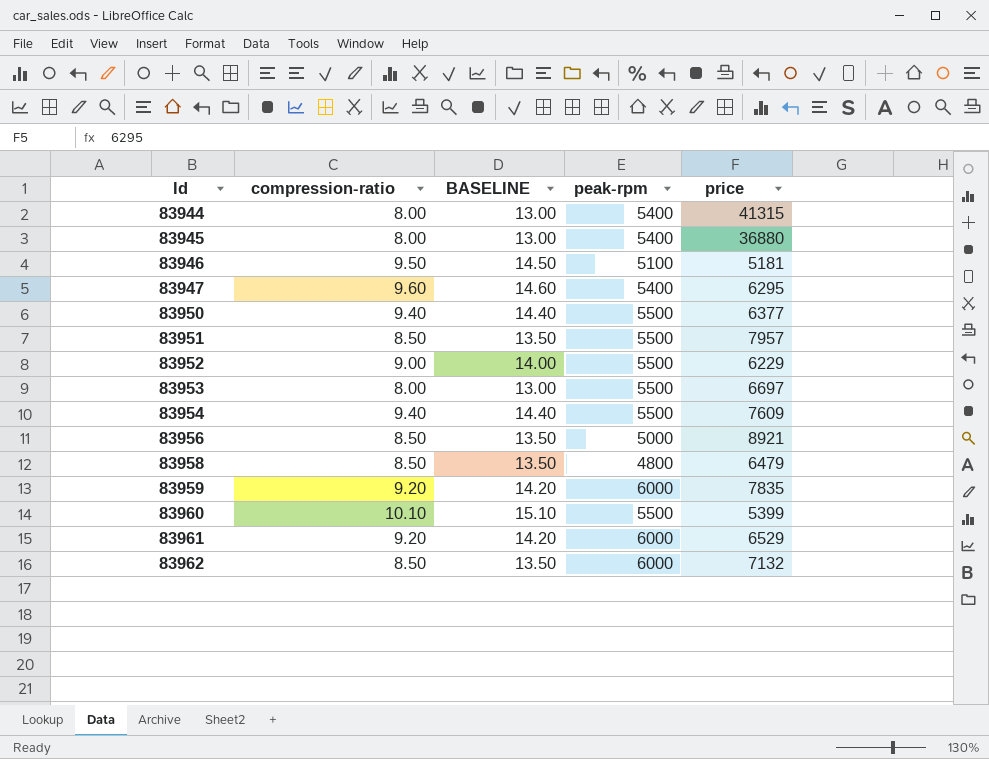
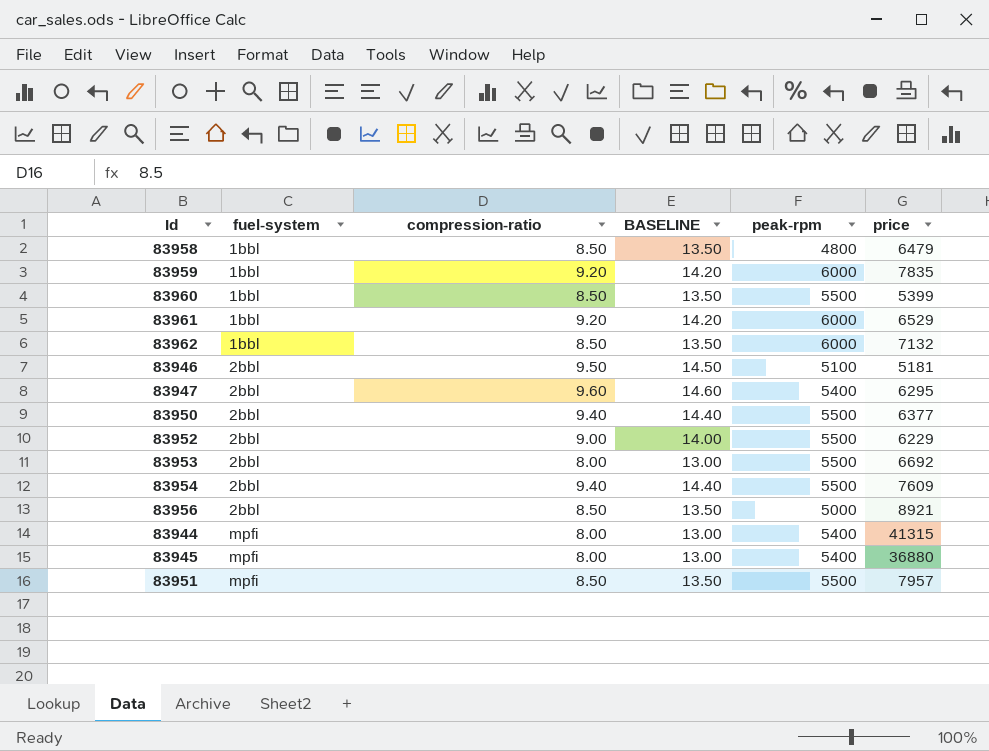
row order: Id ascending -> fuel-system ascending
column fuel-system | position: none -> 2
83960 | compression-ratio: 10.10 -> 8.50
83960 | BASELINE: 15.10 -> 13.50
83953 | price: 6697 -> 6692

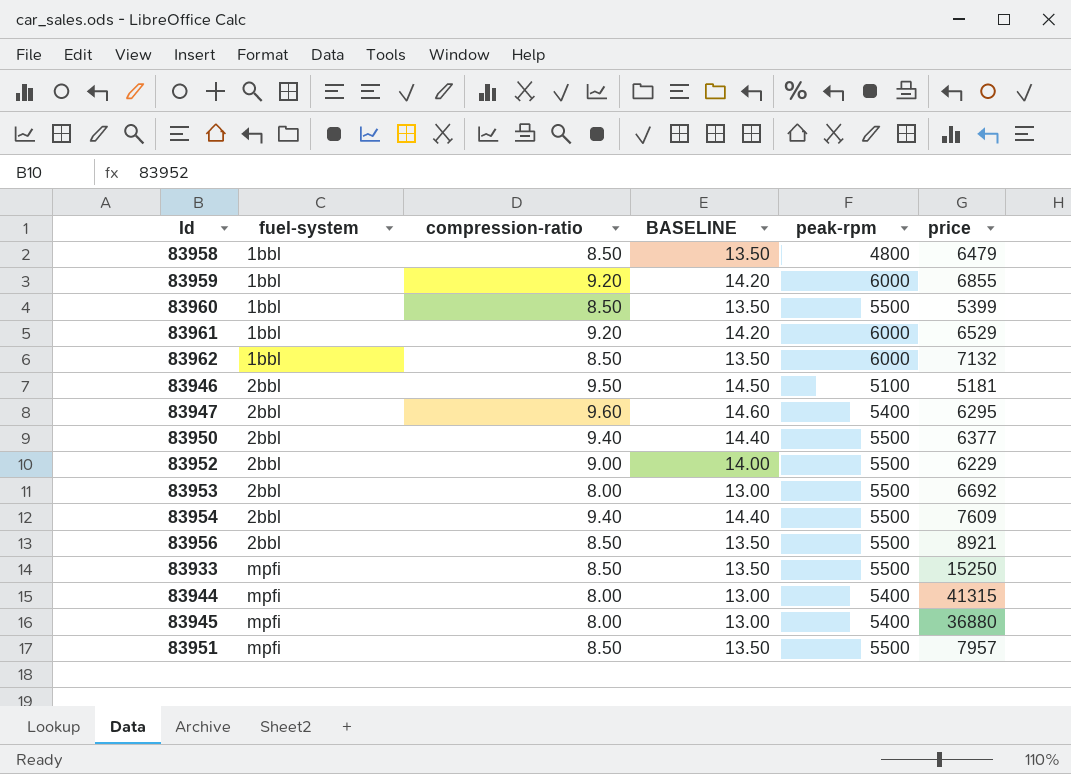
83959 | price: 7835 -> 6855
83956 | peak-rpm: 5000 -> 5500
row 83933: none -> mpfi | 8.50 | 13.50 | 5500 | 15250

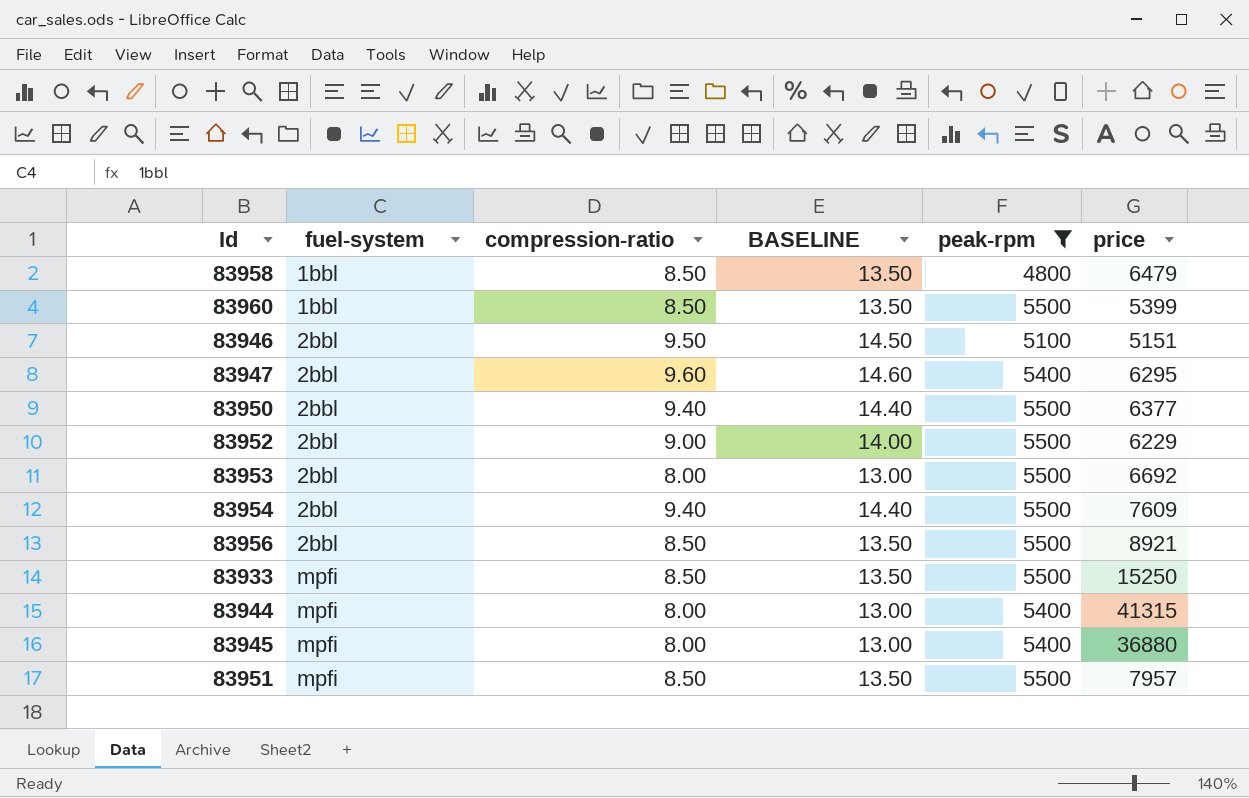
filter: none -> peak-rpm != 6000
83946 | price: 5181 -> 5151

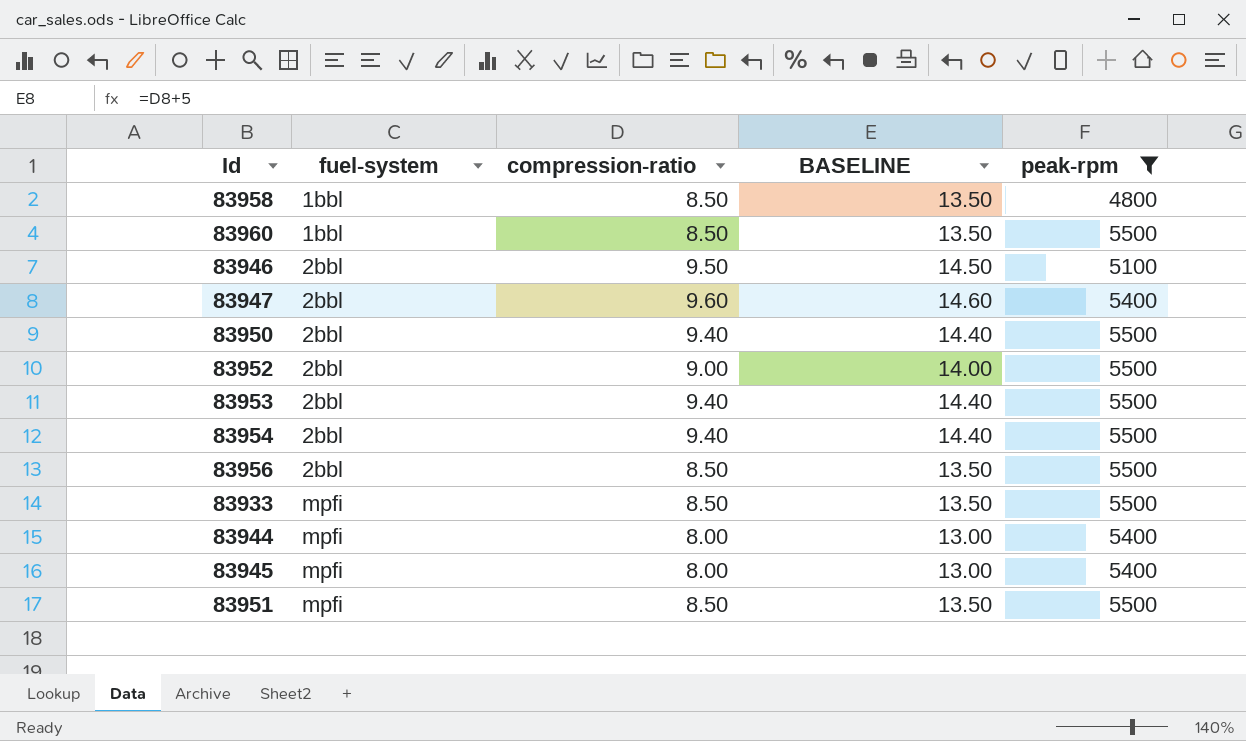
column price | position: 6 -> none
83953 | compression-ratio: 8.00 -> 9.40
83953 | BASELINE: 13.00 -> 14.40

